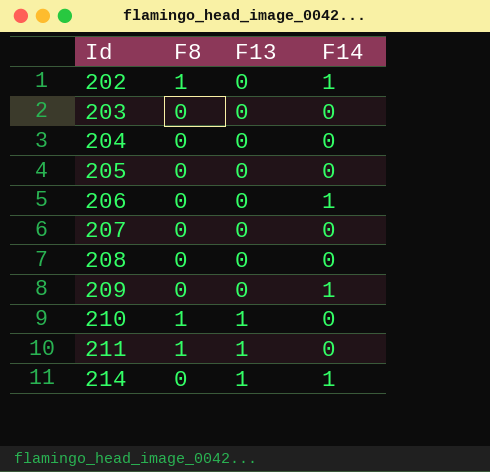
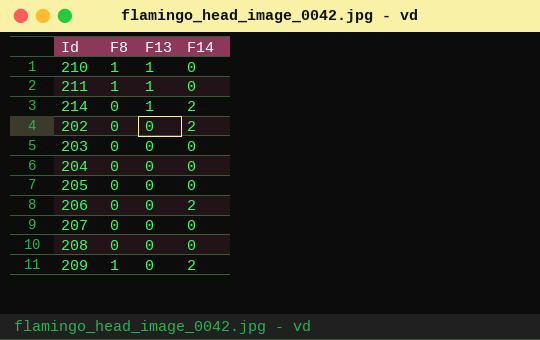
row order: Id ascending -> F13 descending
214 | F14: 1 -> 2
202 | F8: 1 -> 0
202 | F14: 1 -> 2
206 | F14: 1 -> 2
209 | F8: 0 -> 1
209 | F14: 1 -> 2

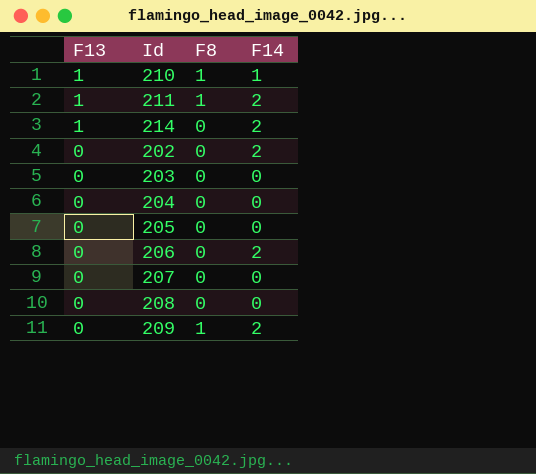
column F13 | position: 3 -> 1
210 | F14: 0 -> 1
211 | F14: 0 -> 2

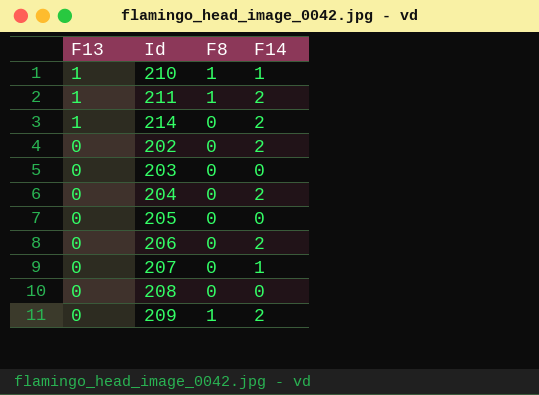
204 | F14: 0 -> 2
207 | F14: 0 -> 1

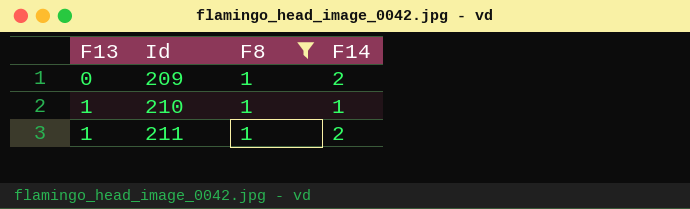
filter: none -> F8 = 1
row order: F13 descending -> F13 ascending

